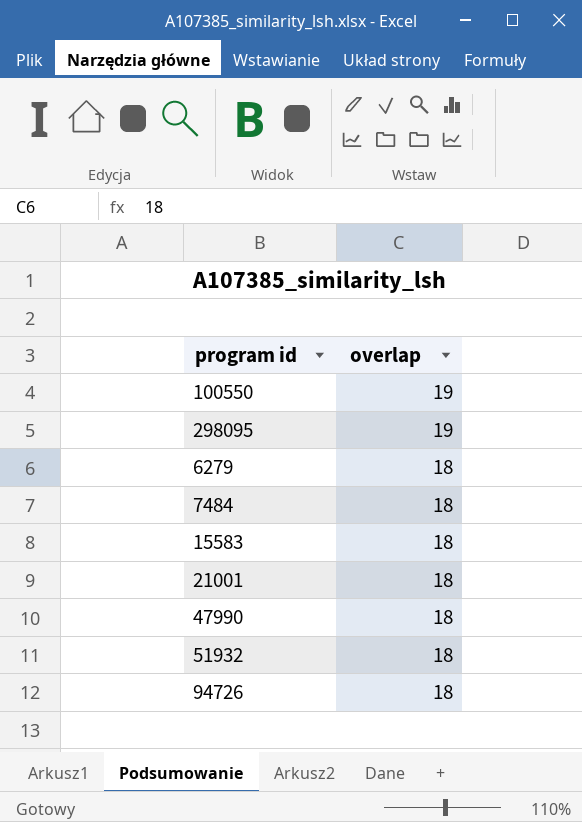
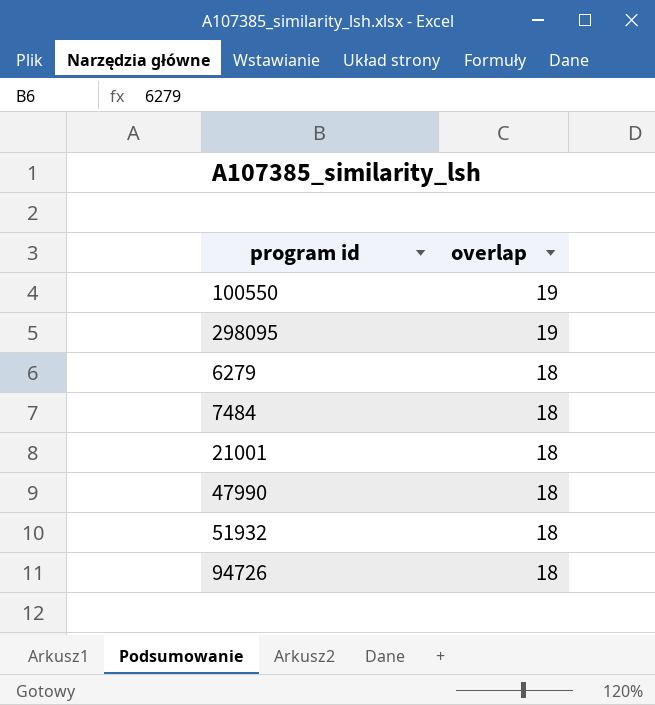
row 15583: 18 -> none

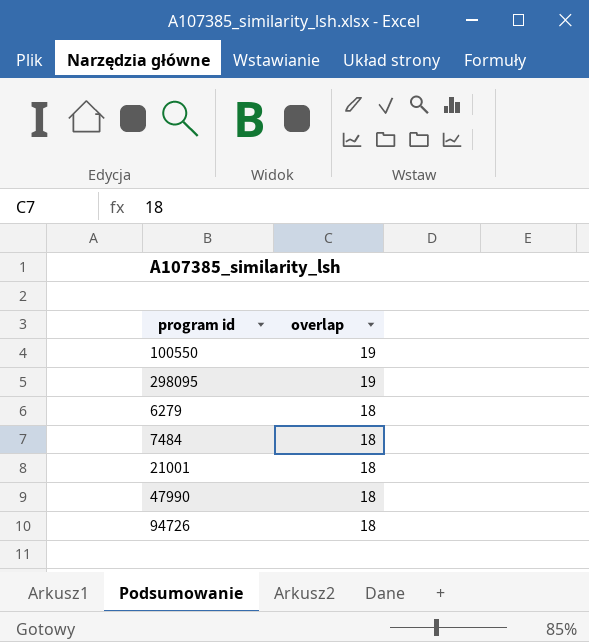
row 51932: 18 -> none

